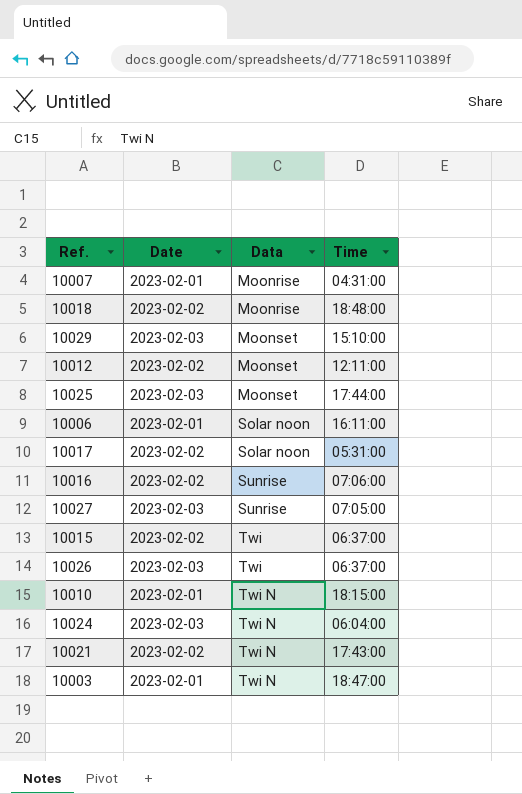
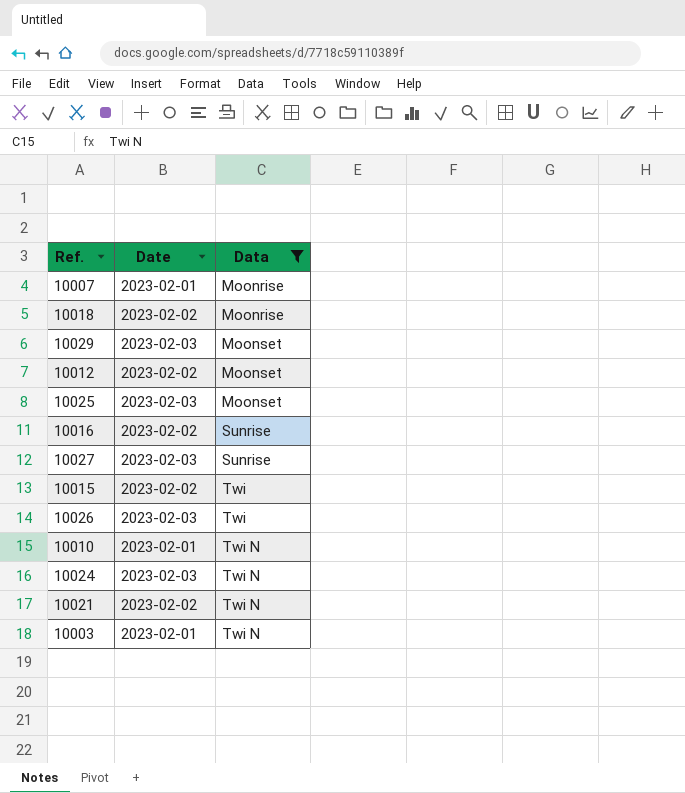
filter: none -> Data != Solar noon
column Time | position: 4 -> none

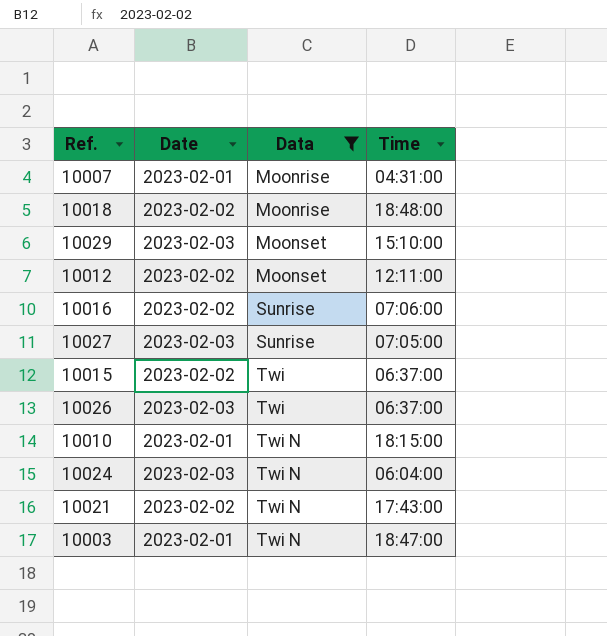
column Time | position: none -> 4
row 10025: 2023-02-03 | Moonset -> none

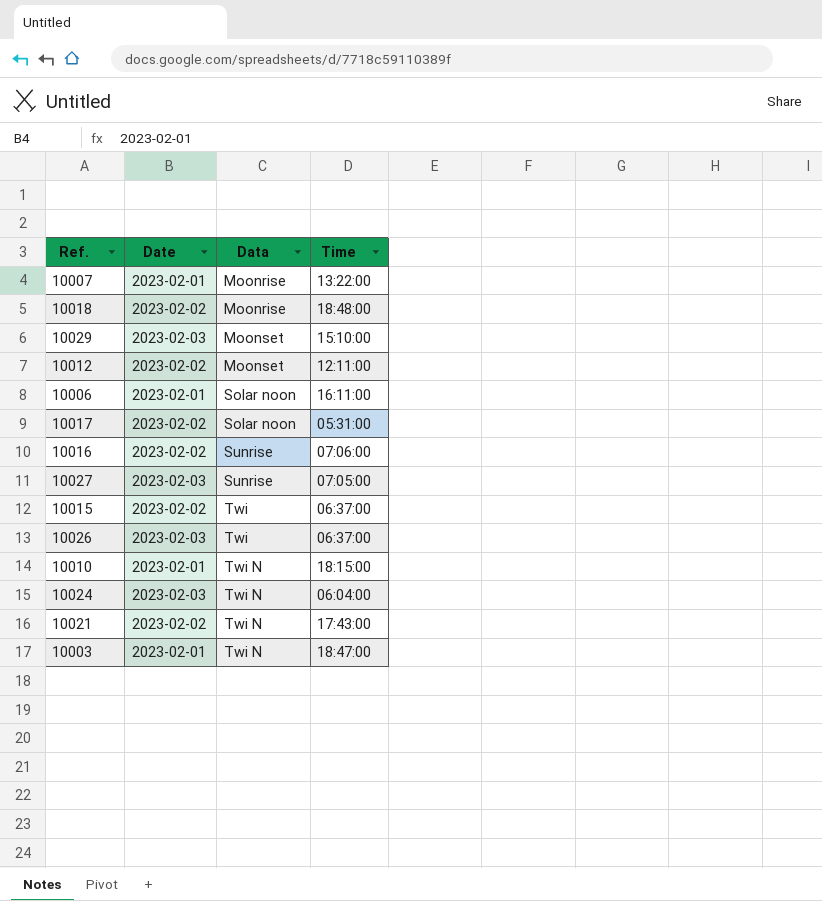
filter: Data != Solar noon -> none
10007 | Time: 04:31:00 -> 13:22:00

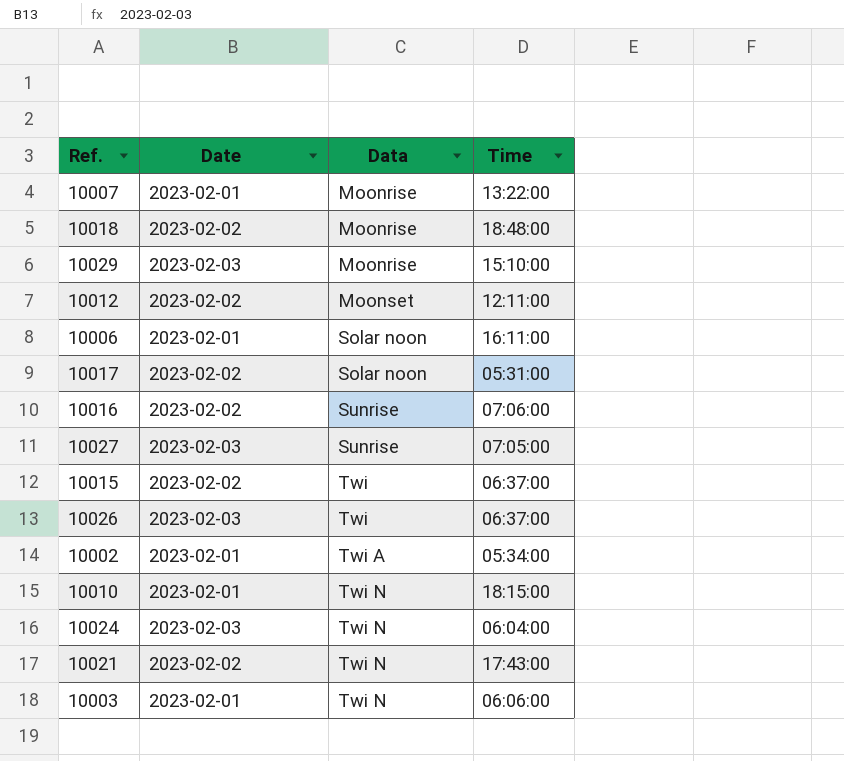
10029 | Data: Moonset -> Moonrise
row 10002: none -> 2023-02-01 | Twi A | 05:34:00
10003 | Time: 18:47:00 -> 06:06:00

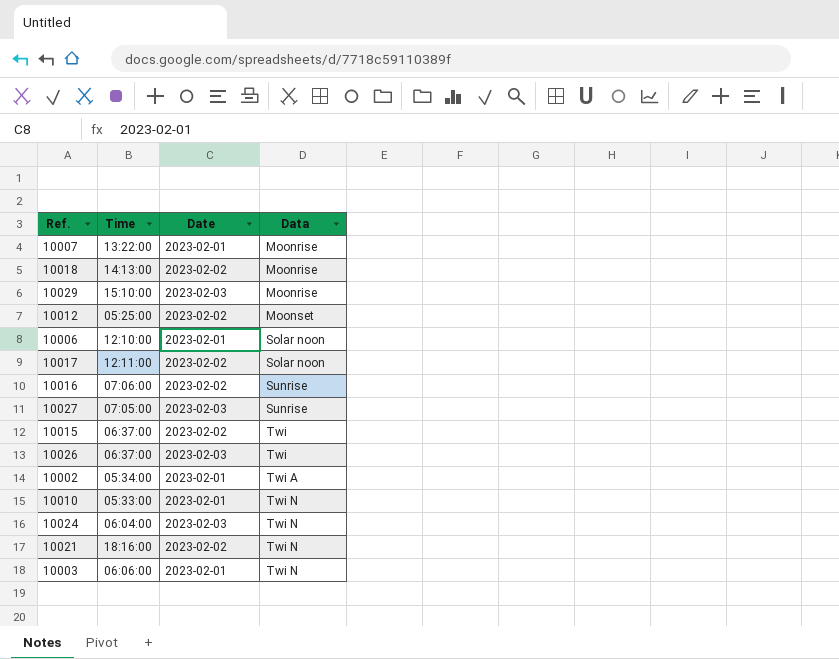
column Time | position: 4 -> 2
10018 | Time: 18:48:00 -> 14:13:00
10012 | Time: 12:11:00 -> 05:25:00
10006 | Time: 16:11:00 -> 12:10:00
10017 | Time: 05:31:00 -> 12:11:00
10010 | Time: 18:15:00 -> 05:33:00
10021 | Time: 17:43:00 -> 18:16:00

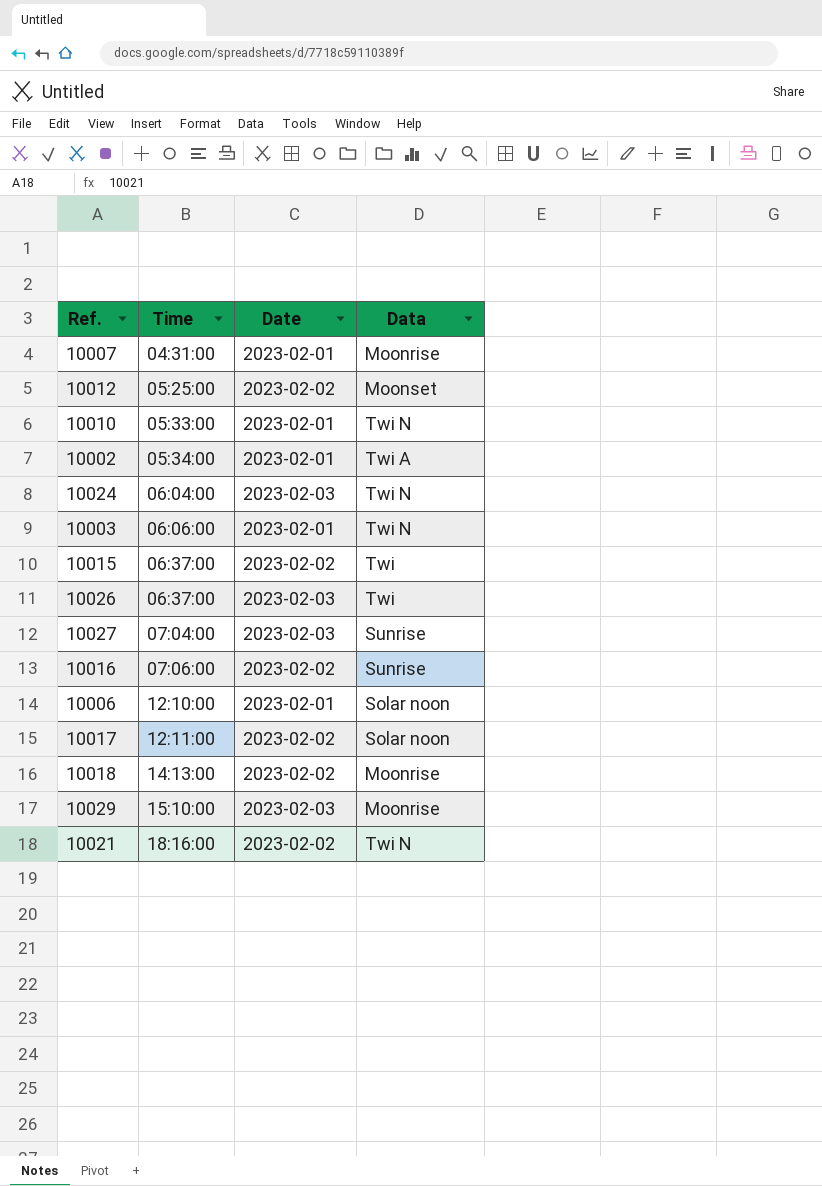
row order: Data ascending -> Time ascending
10007 | Time: 13:22:00 -> 04:31:00
10027 | Time: 07:05:00 -> 07:04:00

